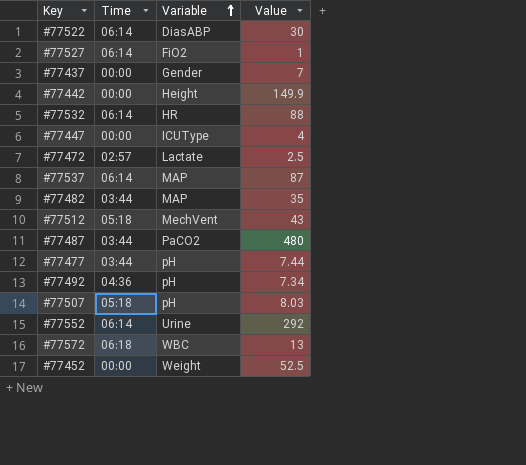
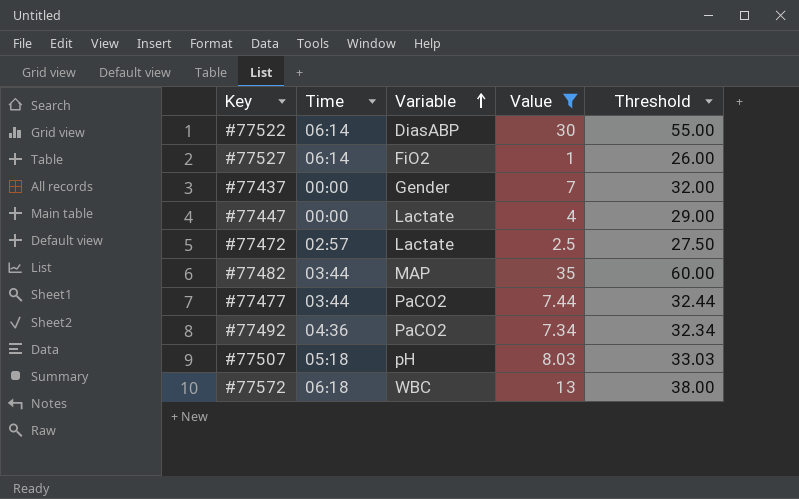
filter: none -> Value <= 35
column Threshold | formula: none -> [Value] + 25
#77447 | Variable: ICUType -> Lactate
#77477 | Variable: pH -> PaCO2
#77492 | Variable: pH -> PaCO2

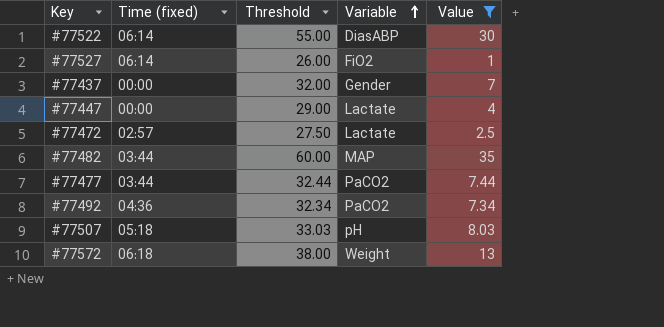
column name: Time -> Time (fixed)
column Threshold | position: 5 -> 3
#77572 | Variable: WBC -> Weight

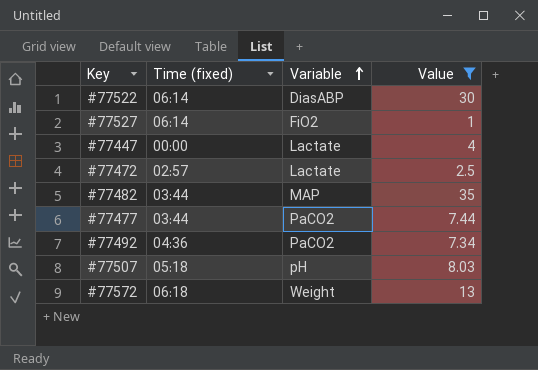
column Threshold | formula: [Value] + 25 -> none
row #77437: 00:00 | 32.00 | Gender | 7 -> none

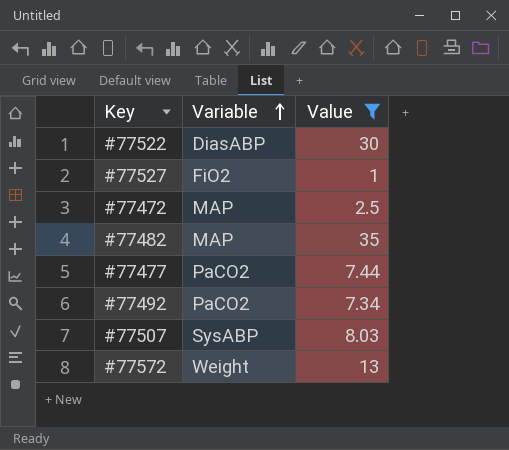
column Time (fixed) | position: 2 -> none
row #77447: 00:00 | Lactate | 4 -> none
#77472 | Variable: Lactate -> MAP
#77507 | Variable: pH -> SysABP

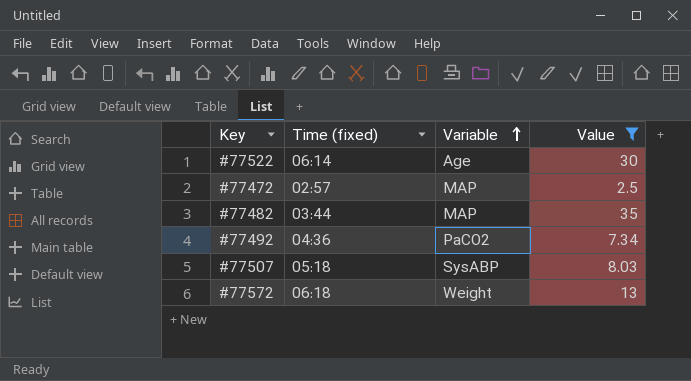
column Time (fixed) | position: none -> 2
row #77527: FiO2 | 1 -> none
row #77477: PaCO2 | 7.44 -> none
#77522 | Variable: DiasABP -> Age

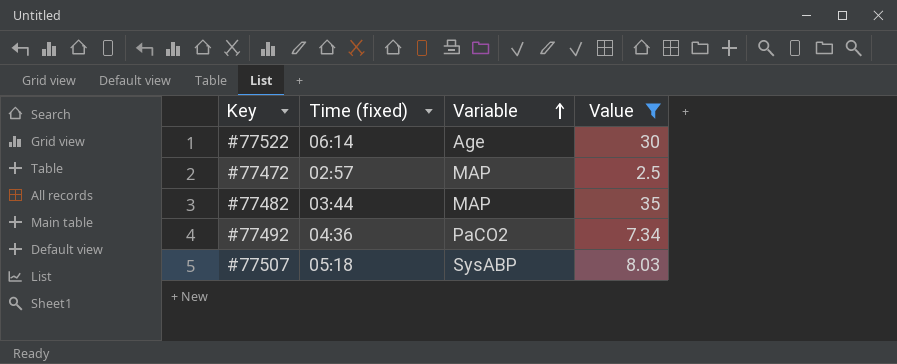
row #77572: 06:18 | Weight | 13 -> none

